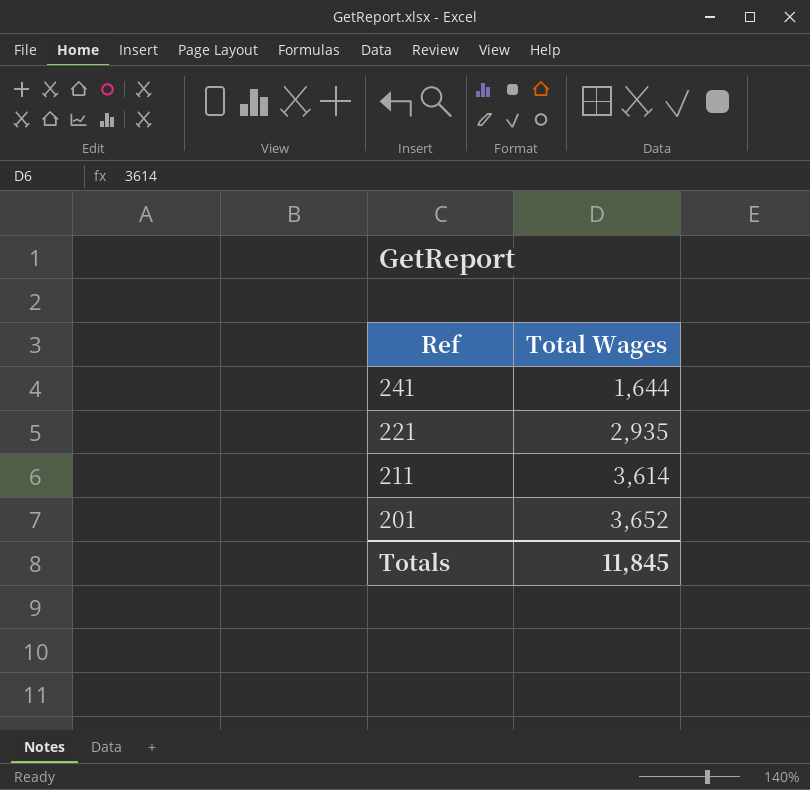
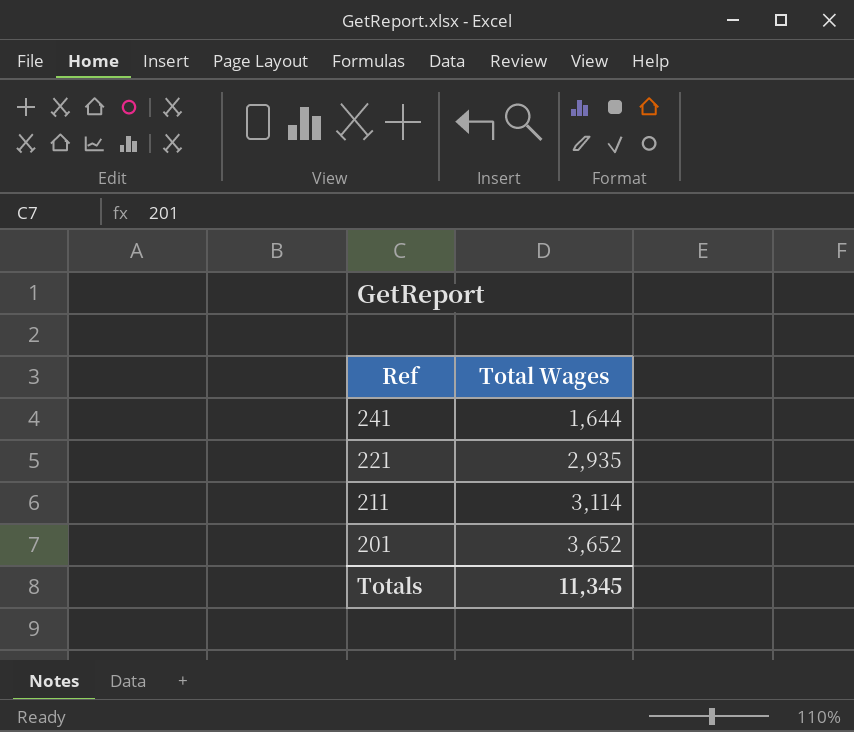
211 | Total Wages: 3,614 -> 3,114
Totals | Total Wages: 11,845 -> 11,345

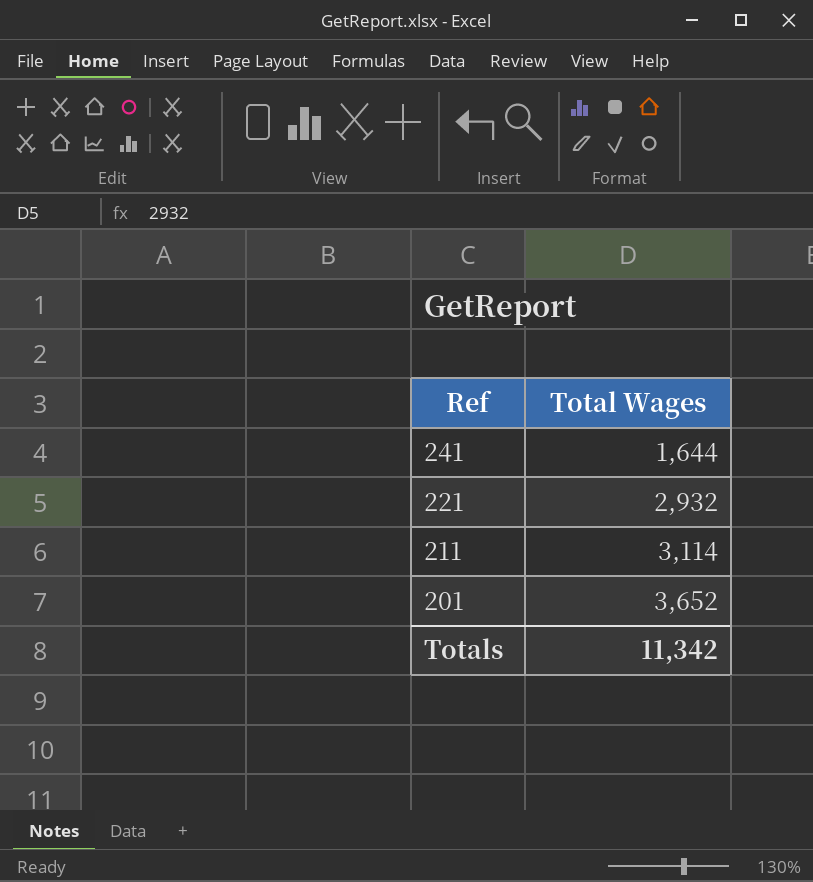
221 | Total Wages: 2,935 -> 2,932
Totals | Total Wages: 11,345 -> 11,342

